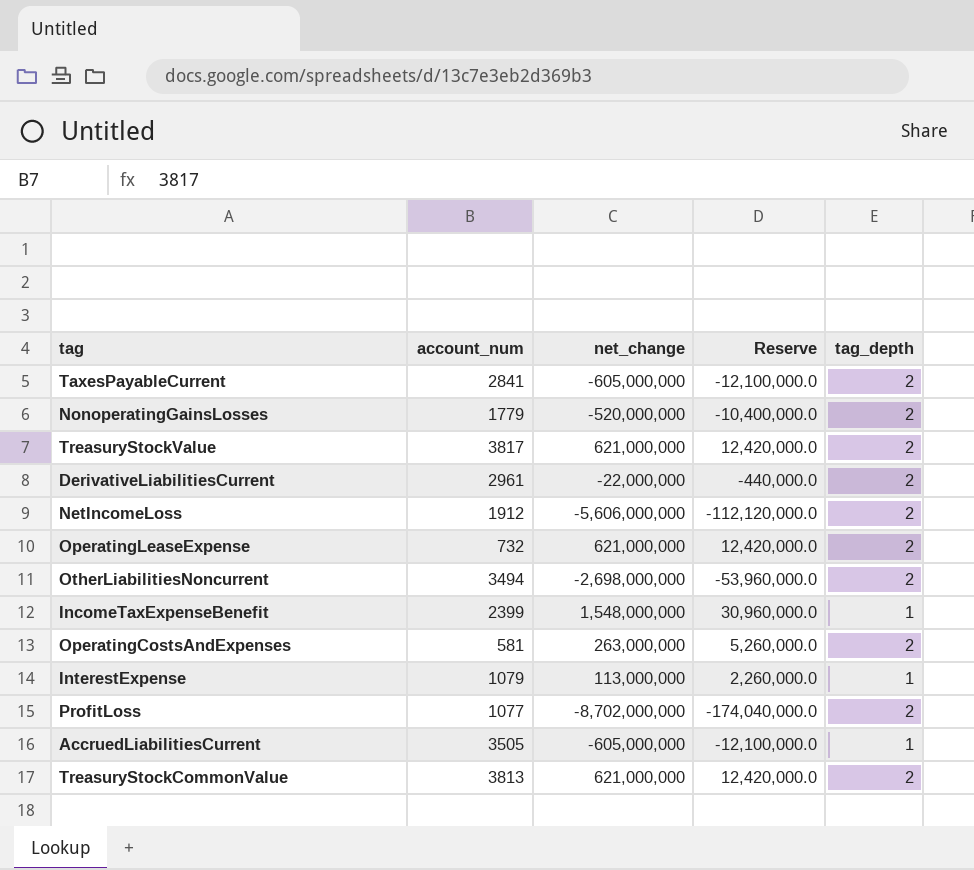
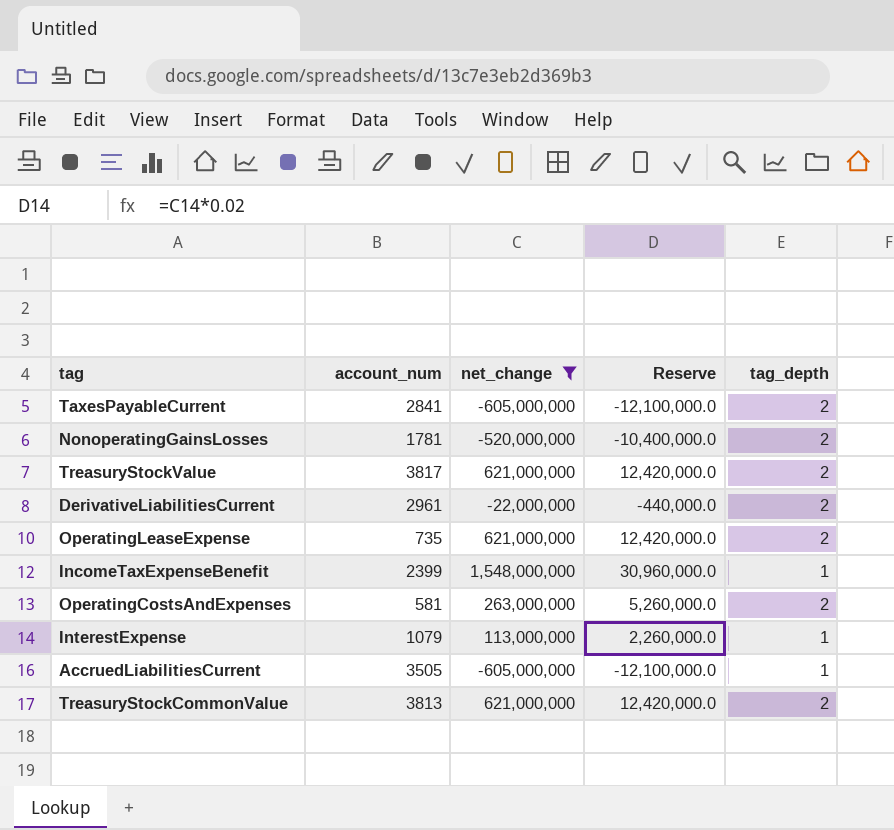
filter: none -> net_change >= -605,000,000
NonoperatingGainsLosses | account_num: 1779 -> 1781
OperatingLeaseExpense | account_num: 732 -> 735

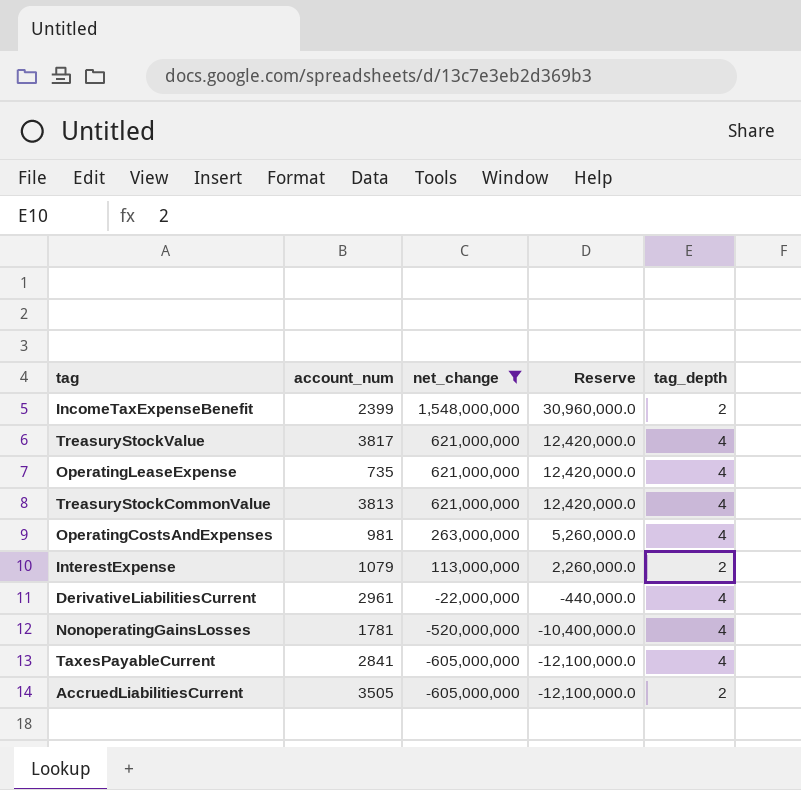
row order: none -> net_change descending
IncomeTaxExpenseBenefit | tag_depth: 1 -> 2
TreasuryStockValue | tag_depth: 2 -> 4
OperatingLeaseExpense | tag_depth: 2 -> 4
TreasuryStockCommonValue | tag_depth: 2 -> 4
OperatingCostsAndExpenses | account_num: 581 -> 981
OperatingCostsAndExpenses | tag_depth: 2 -> 4
InterestExpense | tag_depth: 1 -> 2
DerivativeLiabilitiesCurrent | tag_depth: 2 -> 4
NonoperatingGainsLosses | tag_depth: 2 -> 4
TaxesPayableCurrent | tag_depth: 2 -> 4
AccruedLiabilitiesCurrent | tag_depth: 1 -> 2

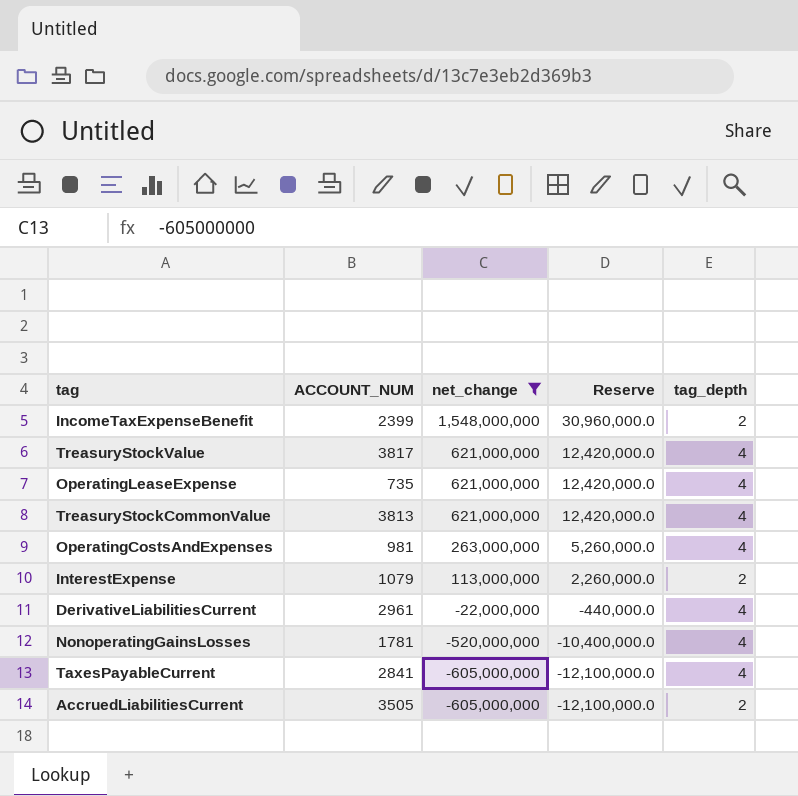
column name: account_num -> ACCOUNT_NUM

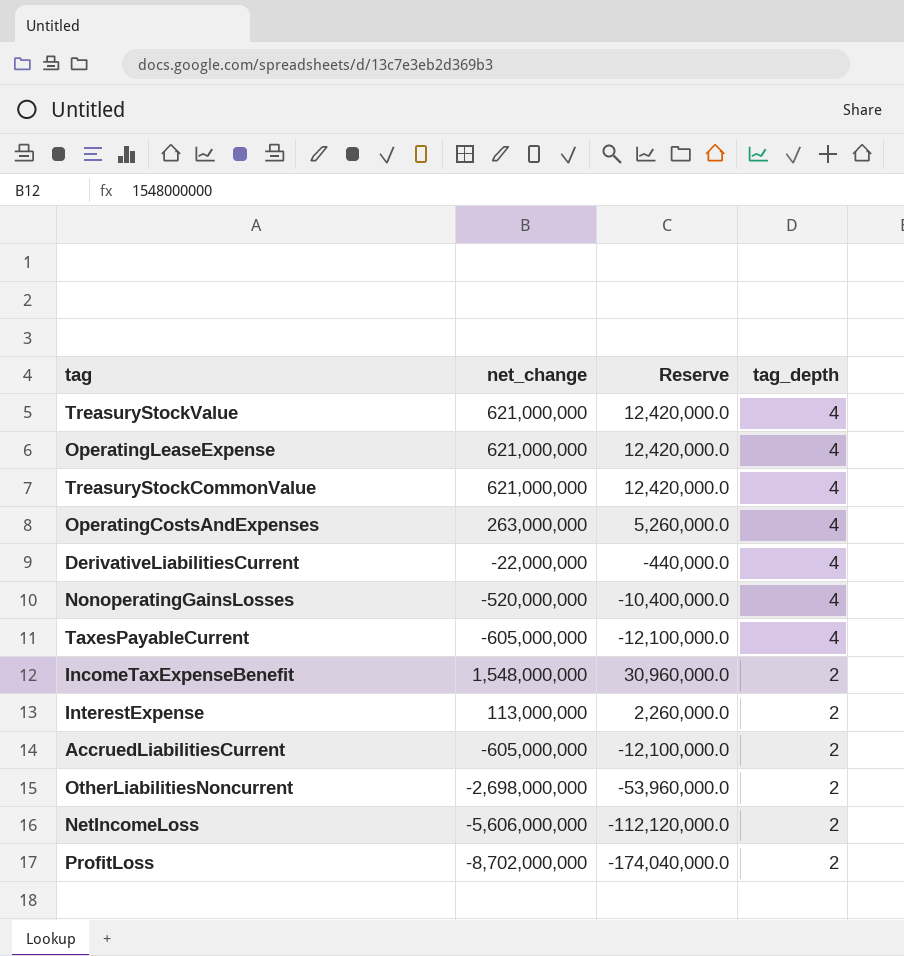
filter: net_change >= -605,000,000 -> none
row order: net_change descending -> tag_depth descending
column ACCOUNT_NUM | position: 2 -> none

